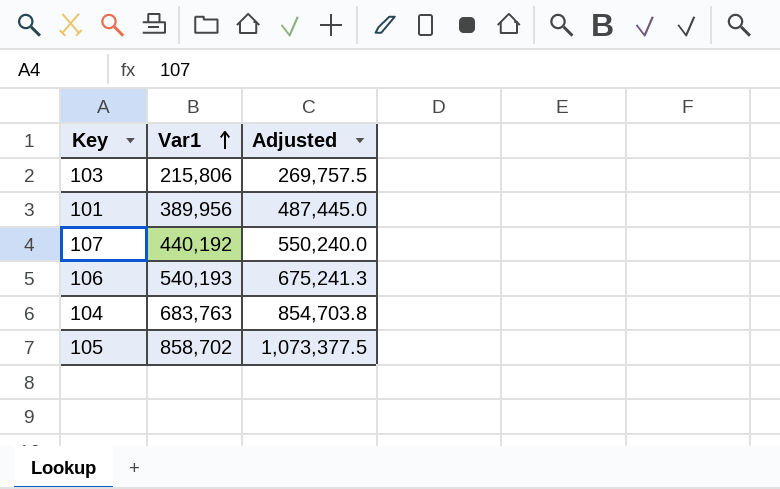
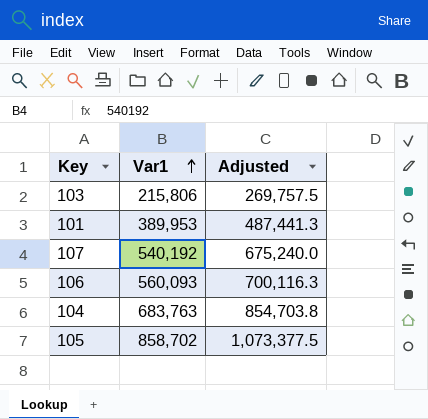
101 | Var1: 389,956 -> 389,953
101 | Adjusted: 487,445.0 -> 487,441.3
107 | Var1: 440,192 -> 540,192
107 | Adjusted: 550,240.0 -> 675,240.0
106 | Var1: 540,193 -> 560,093
106 | Adjusted: 675,241.3 -> 700,116.3

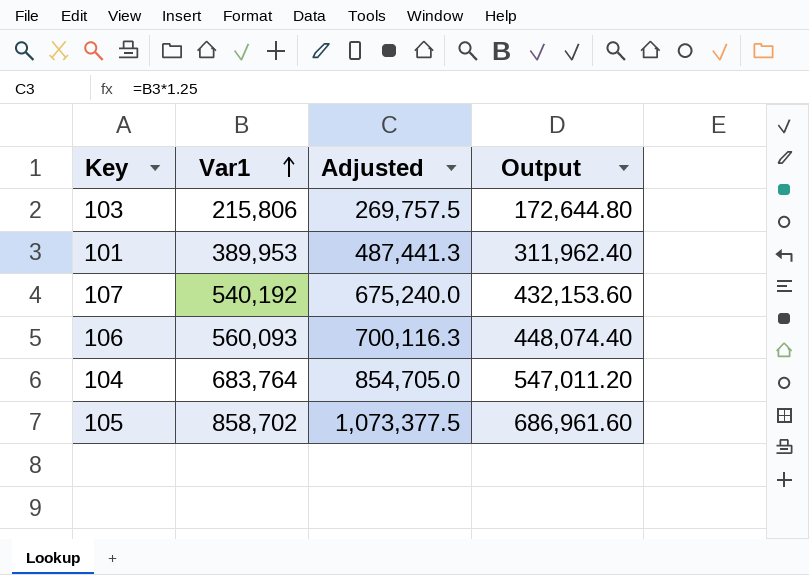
column Output | formula: none -> [Var1] * 0.8
104 | Var1: 683,763 -> 683,764
104 | Adjusted: 854,703.8 -> 854,705.0

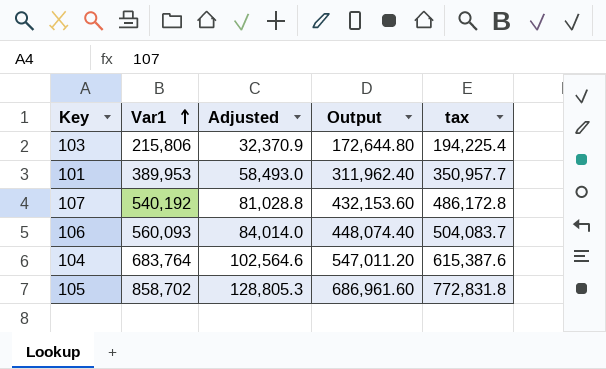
column Adjusted | formula: [Var1] * 1.25 -> [Var1] * 0.15
column tax | formula: none -> [Var1] * 0.9

